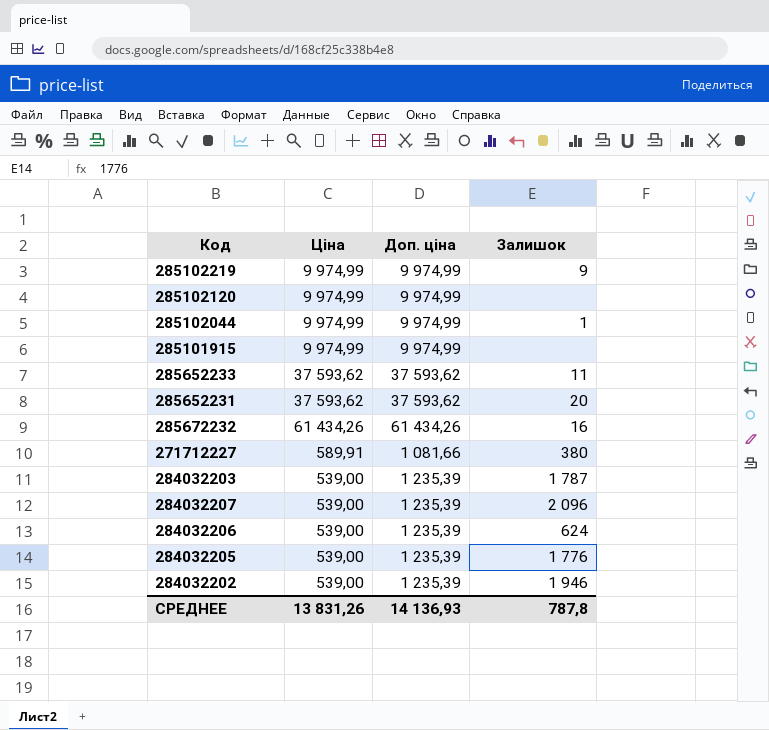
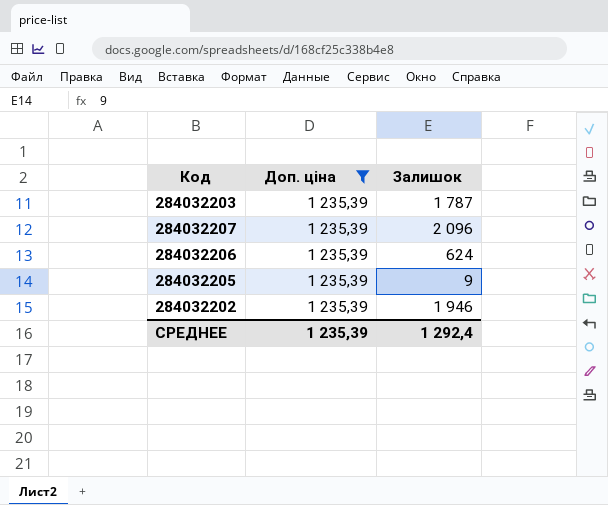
filter: none -> Доп. ціна = 1 235,39
column Ціна | position: 2 -> none
284032205 | Залишок: 1 776 -> 9
СРЕДНЕЕ | Доп. ціна: 14 136,93 -> 1 235,39
СРЕДНЕЕ | Залишок: 787,8 -> 1 292,4

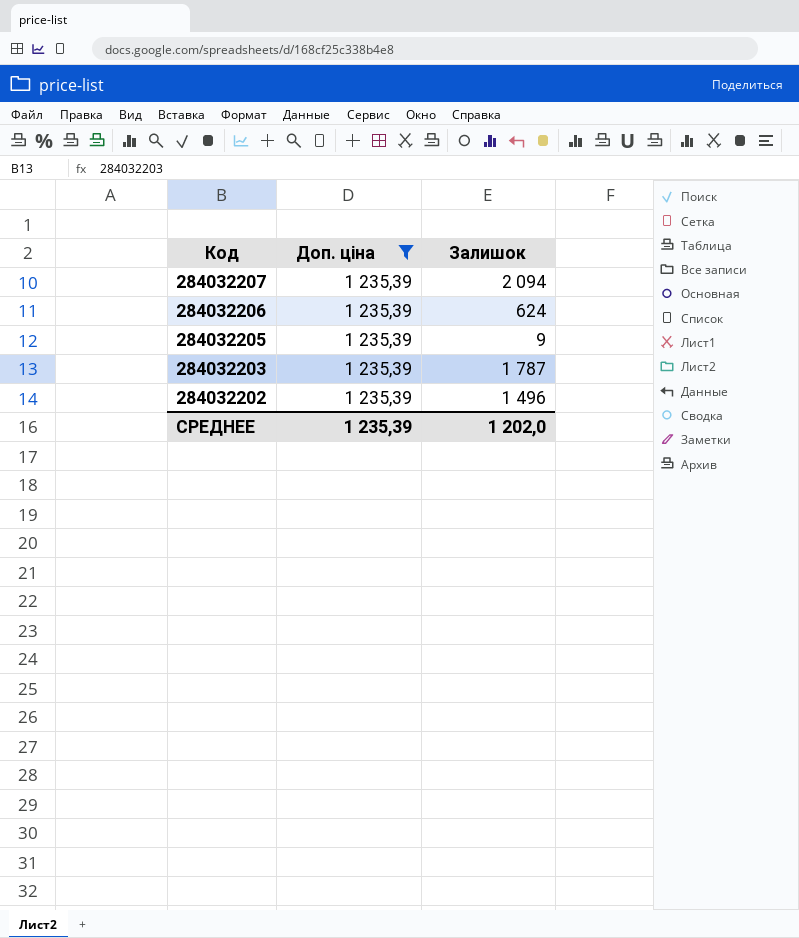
row order: none -> Код descending
284032207 | Залишок: 2 096 -> 2 094
284032202 | Залишок: 1 946 -> 1 496
СРЕДНЕЕ | Залишок: 1 292,4 -> 1 202,0

